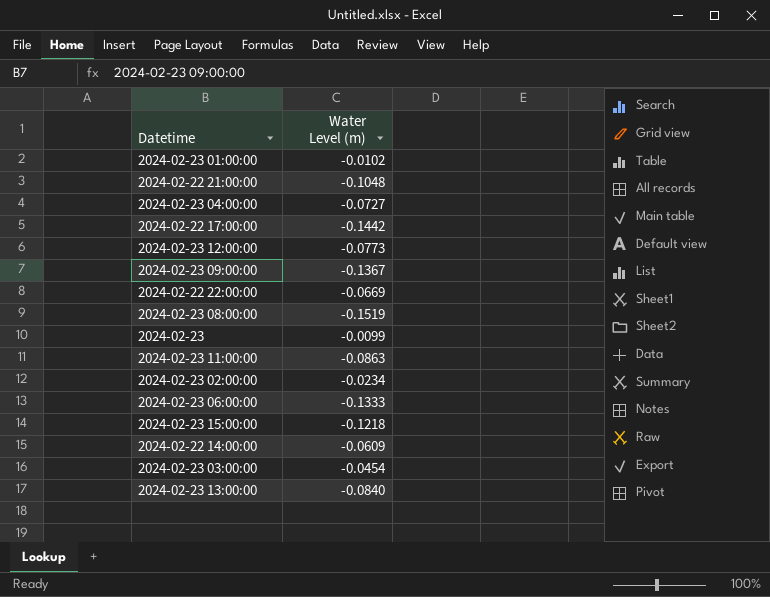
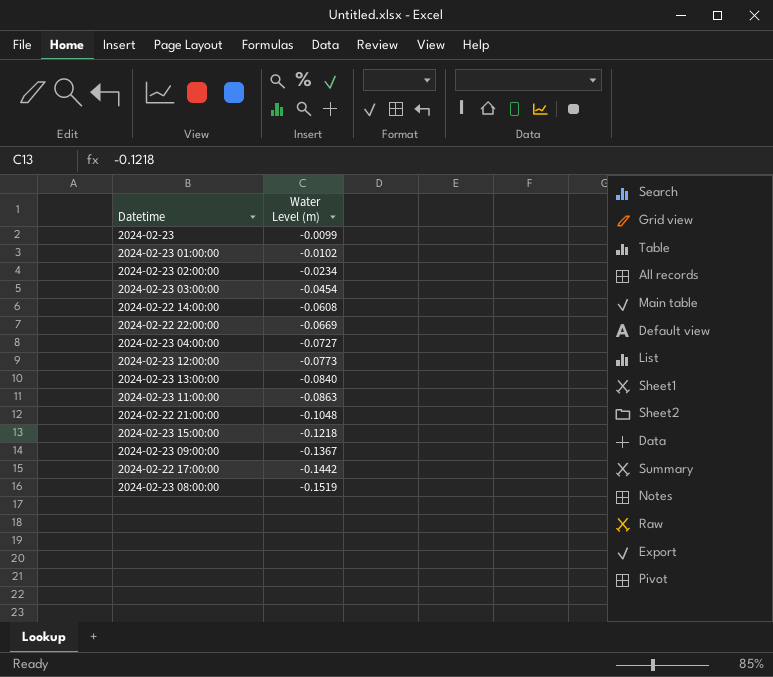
row order: none -> Water Level (m) descending
row 2024-02-23 06:00:00: -0.1333 -> none
2024-02-22 14:00:00 | Water Level (m): -0.0609 -> -0.0608

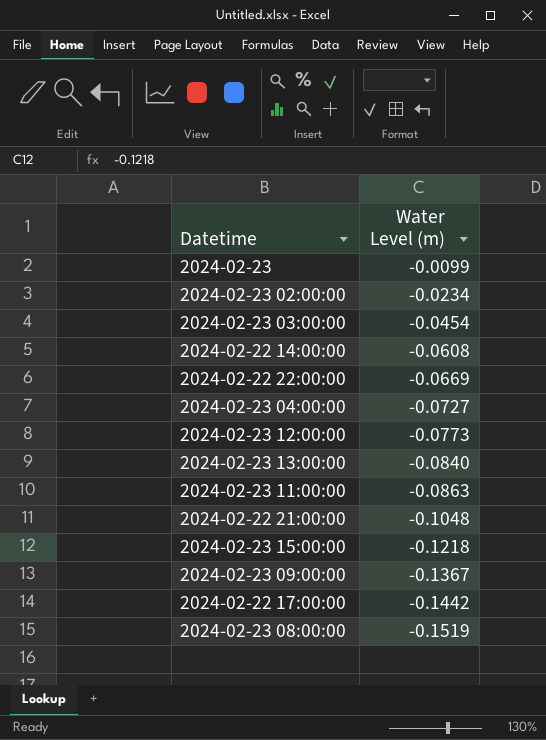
row 2024-02-23 01:00:00: -0.0102 -> none

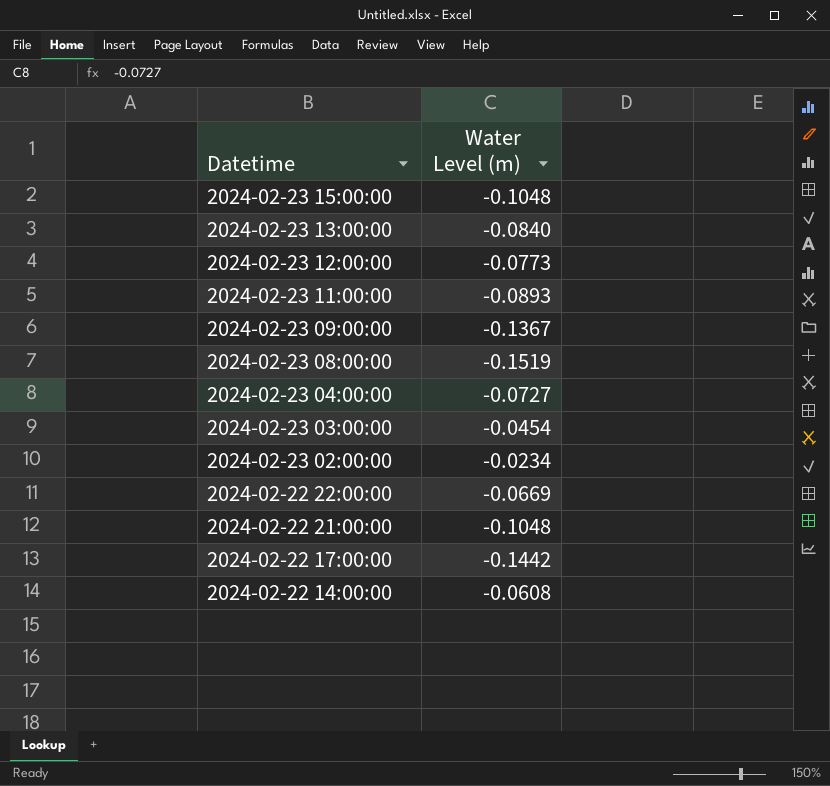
row order: Water Level (m) descending -> Datetime descending
row 2024-02-23: -0.0099 -> none
2024-02-23 15:00:00 | Water Level (m): -0.1218 -> -0.1048
2024-02-23 11:00:00 | Water Level (m): -0.0863 -> -0.0893

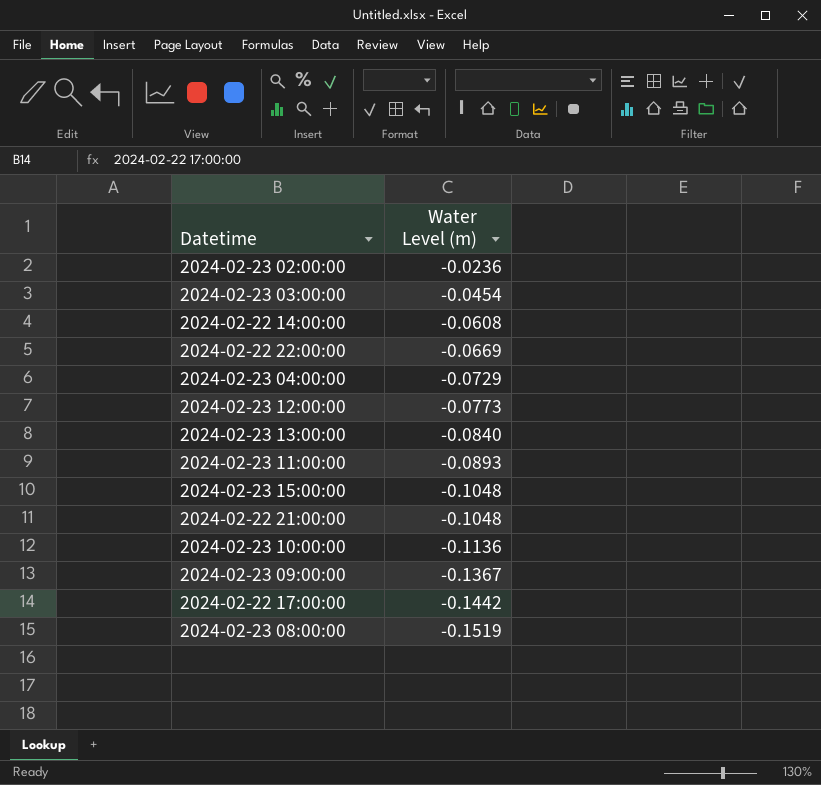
row order: Datetime descending -> Water Level (m) descending
2024-02-23 02:00:00 | Water Level (m): -0.0234 -> -0.0236
2024-02-23 04:00:00 | Water Level (m): -0.0727 -> -0.0729
row 2024-02-23 10:00:00: none -> -0.1136

